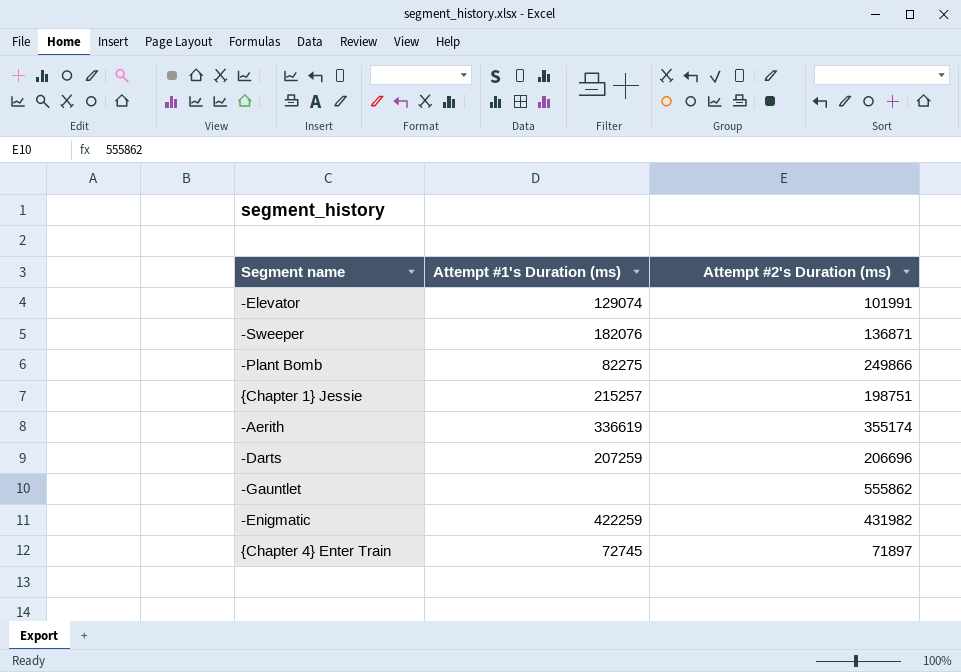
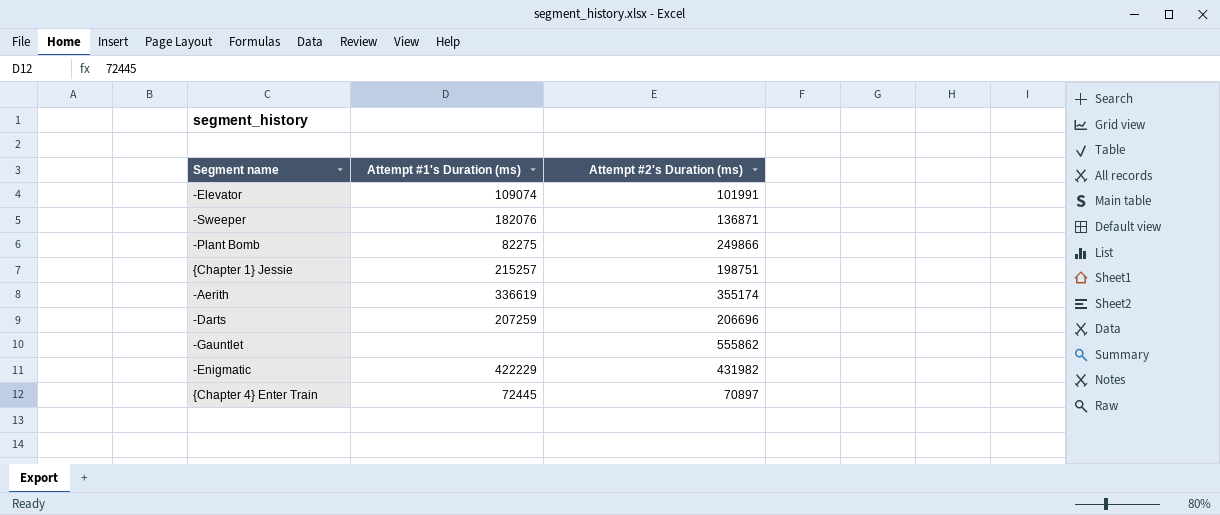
-Elevator | Attempt #1's Duration (ms): 129074 -> 109074
-Enigmatic | Attempt #1's Duration (ms): 422259 -> 422229
{Chapter 4} Enter Train | Attempt #1's Duration (ms): 72745 -> 72445
{Chapter 4} Enter Train | Attempt #2's Duration (ms): 71897 -> 70897

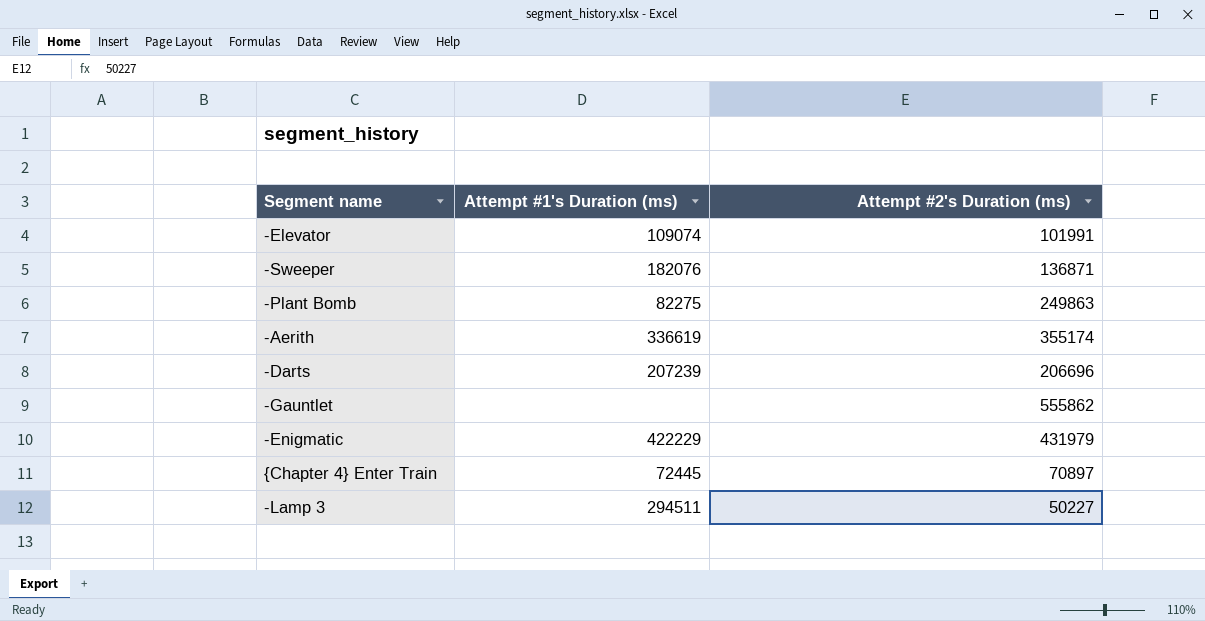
row {Chapter 1} Jessie: 215257 | 198751 -> none
-Plant Bomb | Attempt #2's Duration (ms): 249866 -> 249863
-Darts | Attempt #1's Duration (ms): 207259 -> 207239
-Enigmatic | Attempt #2's Duration (ms): 431982 -> 431979
row -Lamp 3: none -> 294511 | 50227

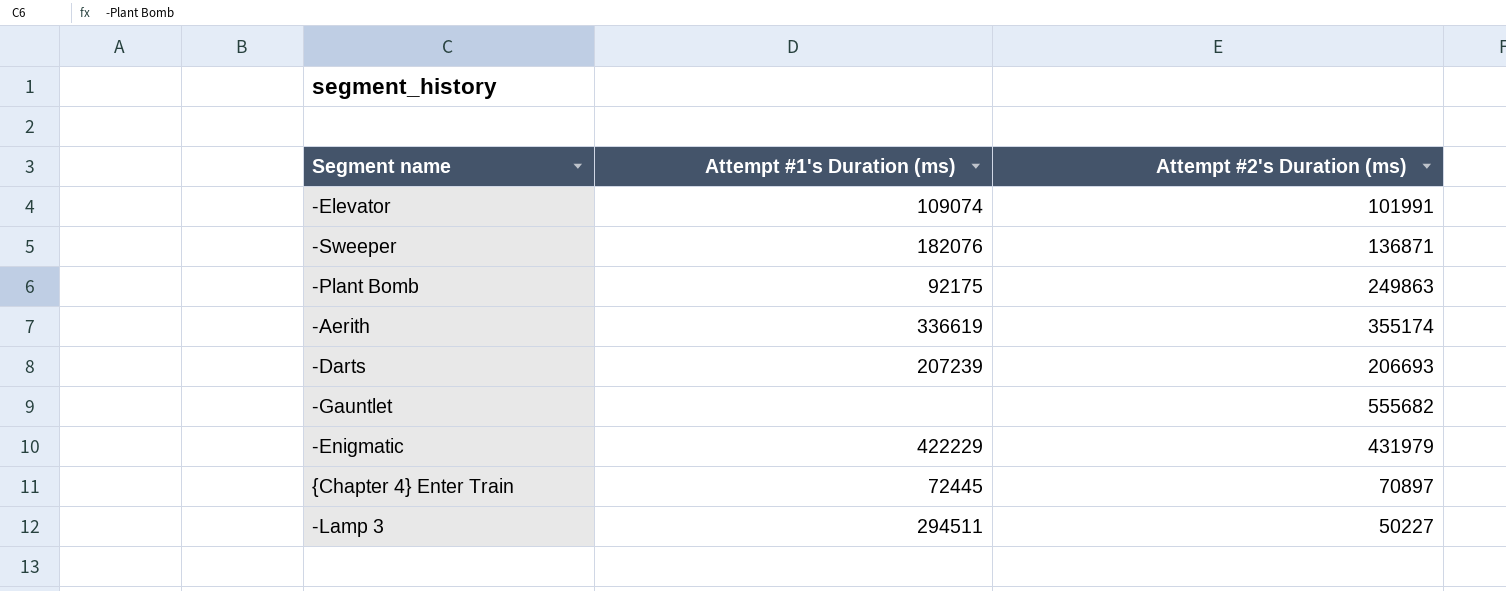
-Plant Bomb | Attempt #1's Duration (ms): 82275 -> 92175
-Darts | Attempt #2's Duration (ms): 206696 -> 206693
-Gauntlet | Attempt #2's Duration (ms): 555862 -> 555682

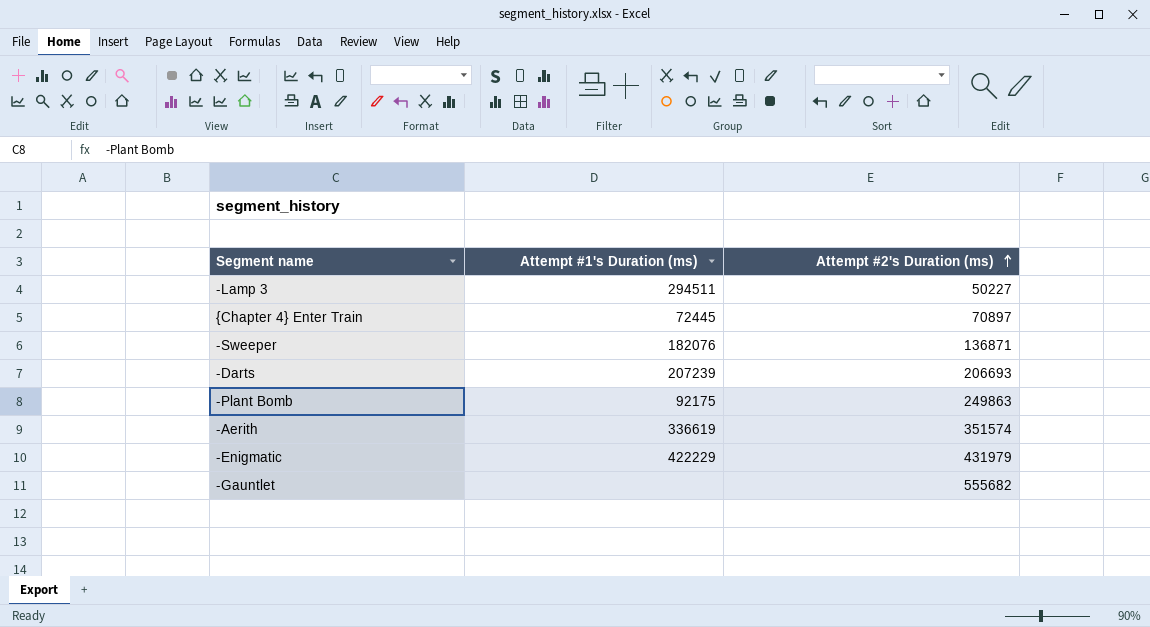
row order: none -> Attempt #2's Duration (ms) ascending
row -Elevator: 109074 | 101991 -> none
-Aerith | Attempt #2's Duration (ms): 355174 -> 351574

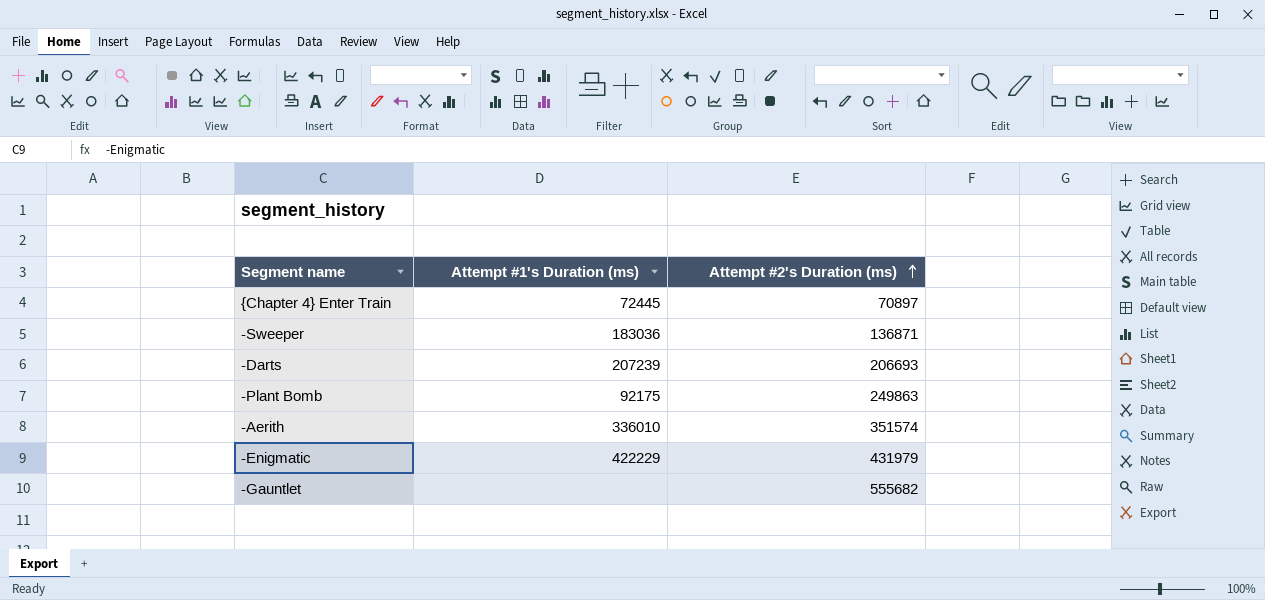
row -Lamp 3: 294511 | 50227 -> none
-Sweeper | Attempt #1's Duration (ms): 182076 -> 183036
-Aerith | Attempt #1's Duration (ms): 336619 -> 336010

